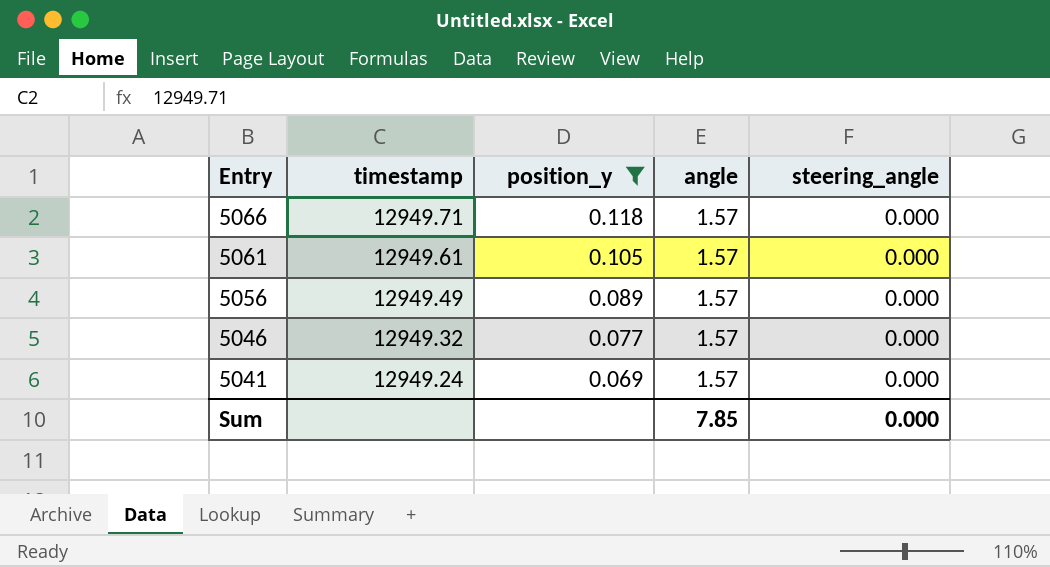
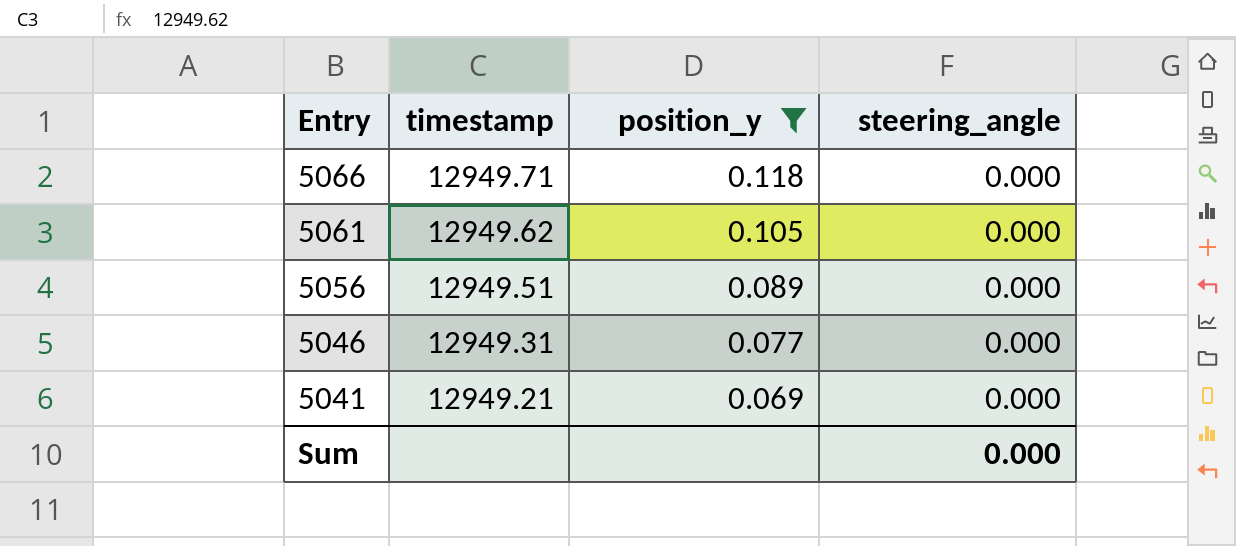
column angle | position: 4 -> none
5061 | timestamp: 12949.61 -> 12949.62
5056 | timestamp: 12949.49 -> 12949.51
5046 | timestamp: 12949.32 -> 12949.31
5041 | timestamp: 12949.24 -> 12949.21

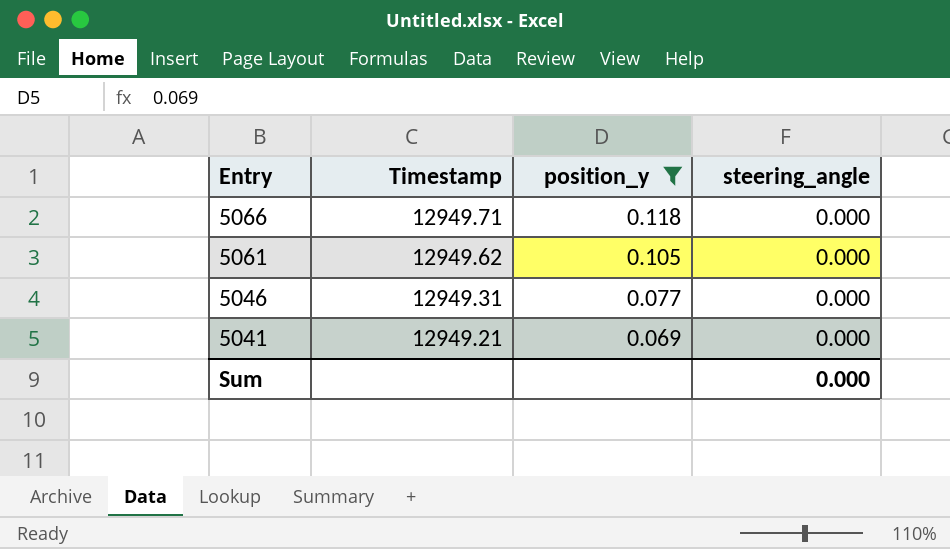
column name: timestamp -> Timestamp
row 5056: 12949.51 | 0.089 | 0.000 -> none

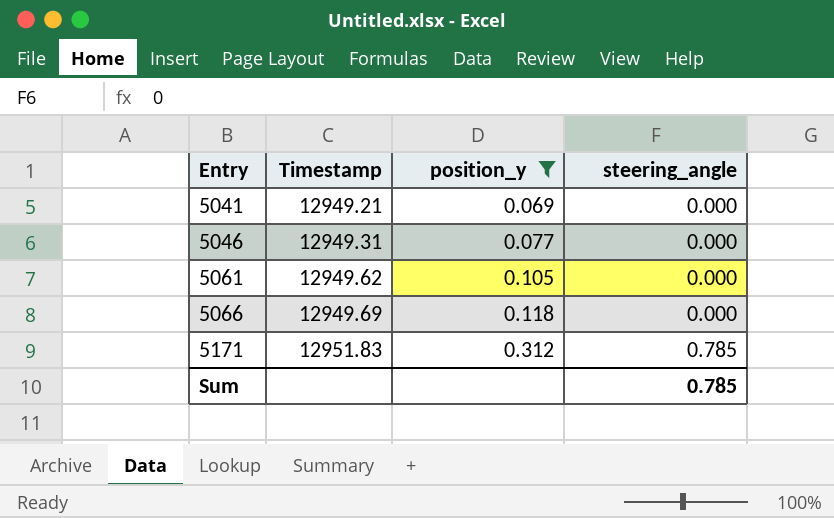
row order: Entry descending -> Entry ascending
5066 | Timestamp: 12949.71 -> 12949.69
row 5171: none -> 12951.83 | 0.312 | 0.785
Sum | steering_angle: 0.000 -> 0.785

